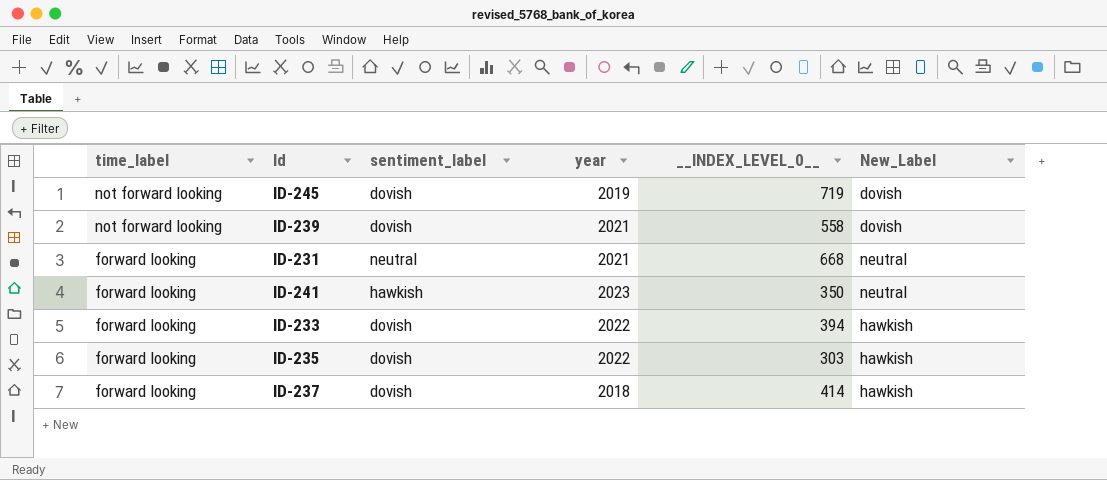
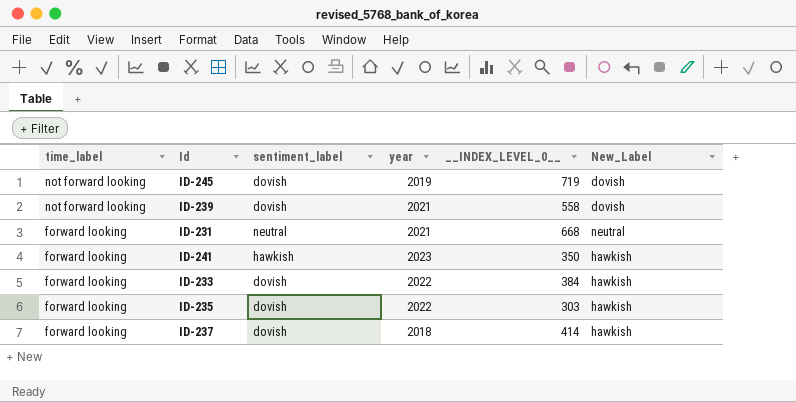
ID-241 | New_Label: neutral -> hawkish
ID-233 | __INDEX_LEVEL_0__: 394 -> 384

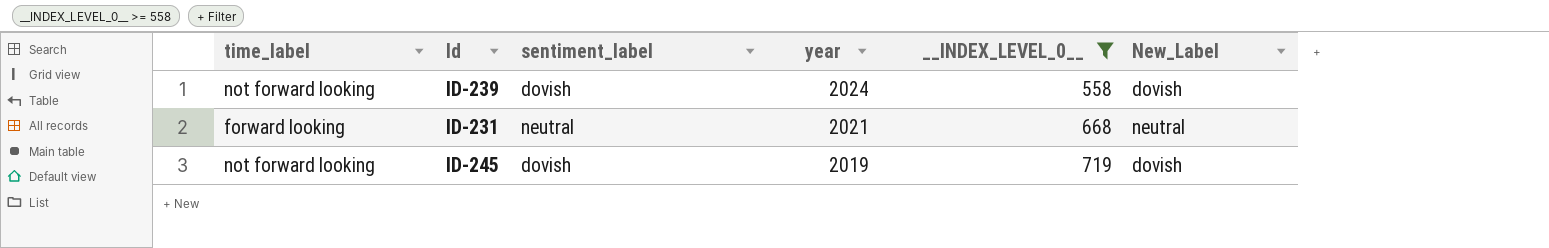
filter: none -> __INDEX_LEVEL_0__ >= 558
row order: time_label descending -> year descending
ID-239 | year: 2021 -> 2024

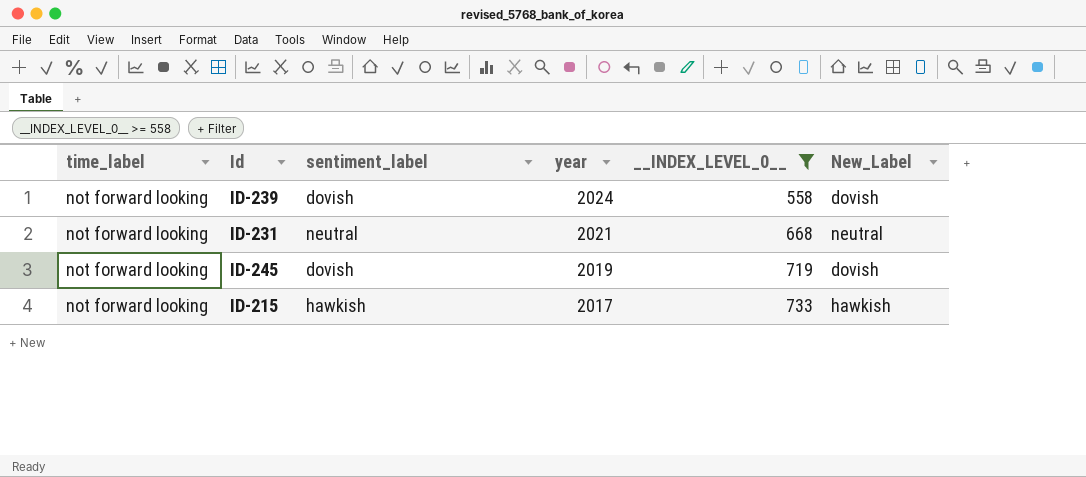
ID-231 | time_label: forward looking -> not forward looking
row ID-215: none -> not forward looking | hawkish | 2017 | 733 | hawkish

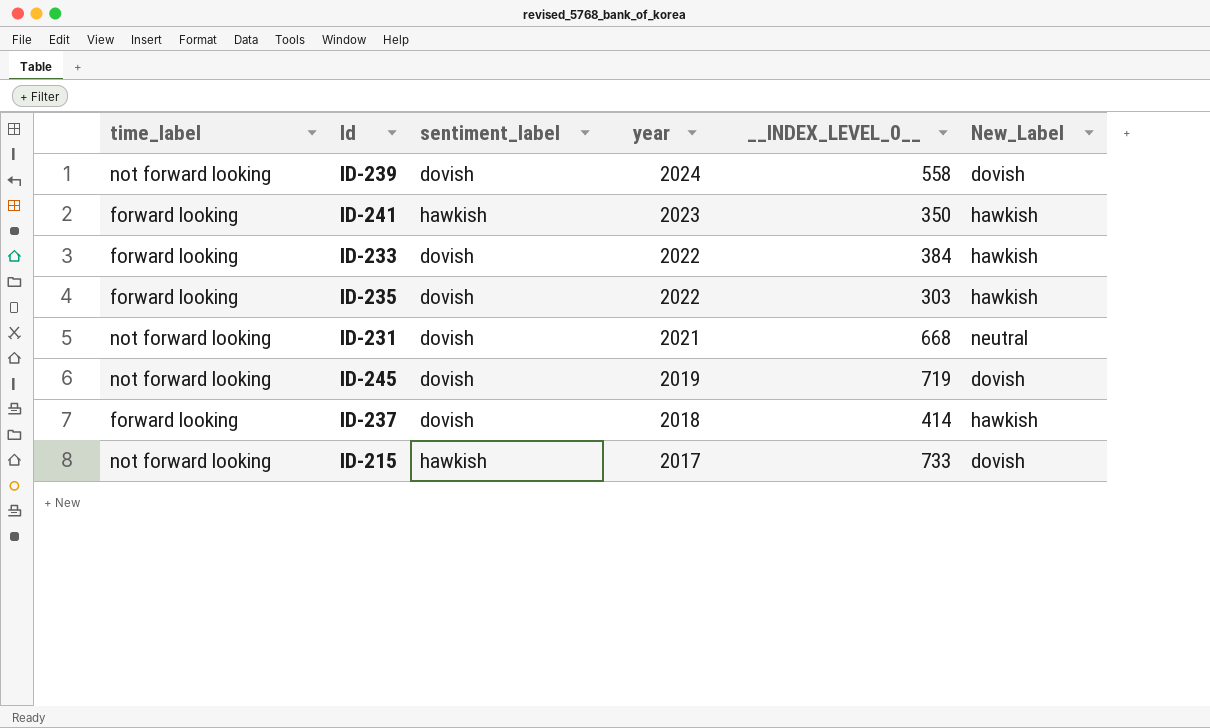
filter: __INDEX_LEVEL_0__ >= 558 -> none
ID-231 | sentiment_label: neutral -> dovish
ID-215 | New_Label: hawkish -> dovish

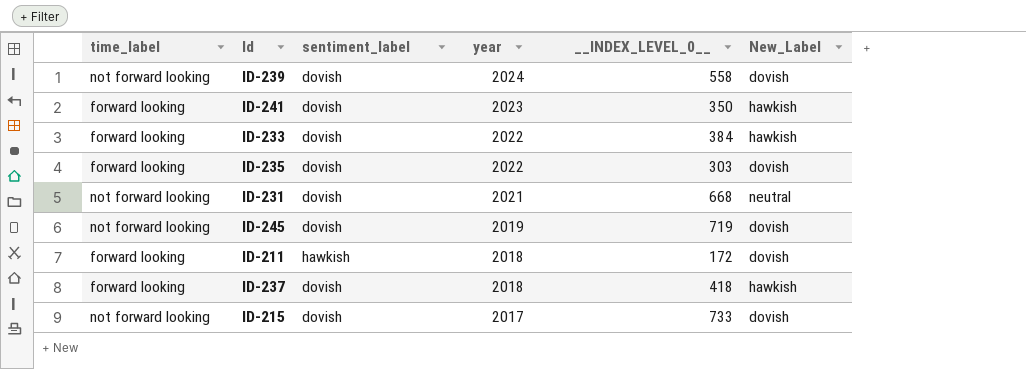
ID-241 | sentiment_label: hawkish -> dovish
ID-235 | New_Label: hawkish -> dovish
row ID-211: none -> forward looking | hawkish | 2018 | 172 | dovish
ID-237 | __INDEX_LEVEL_0__: 414 -> 418
ID-215 | sentiment_label: hawkish -> dovish

